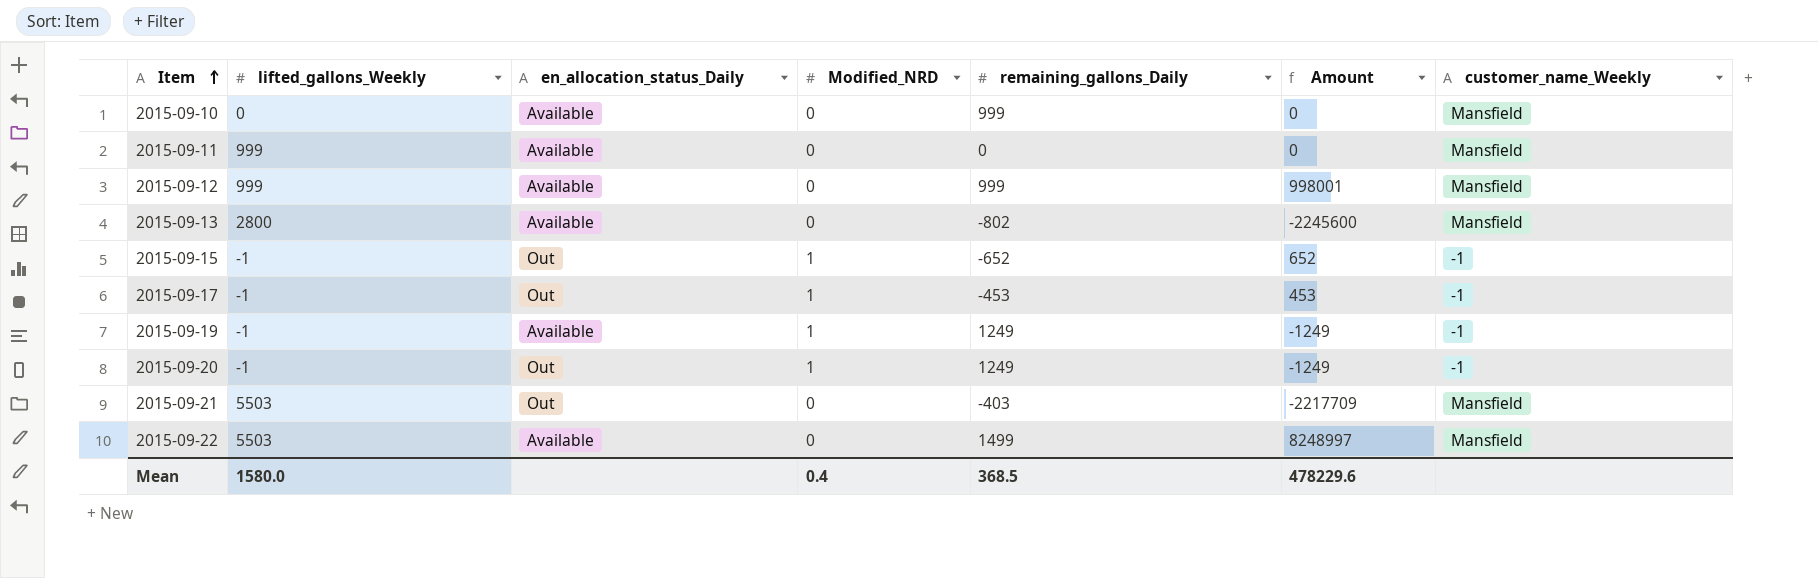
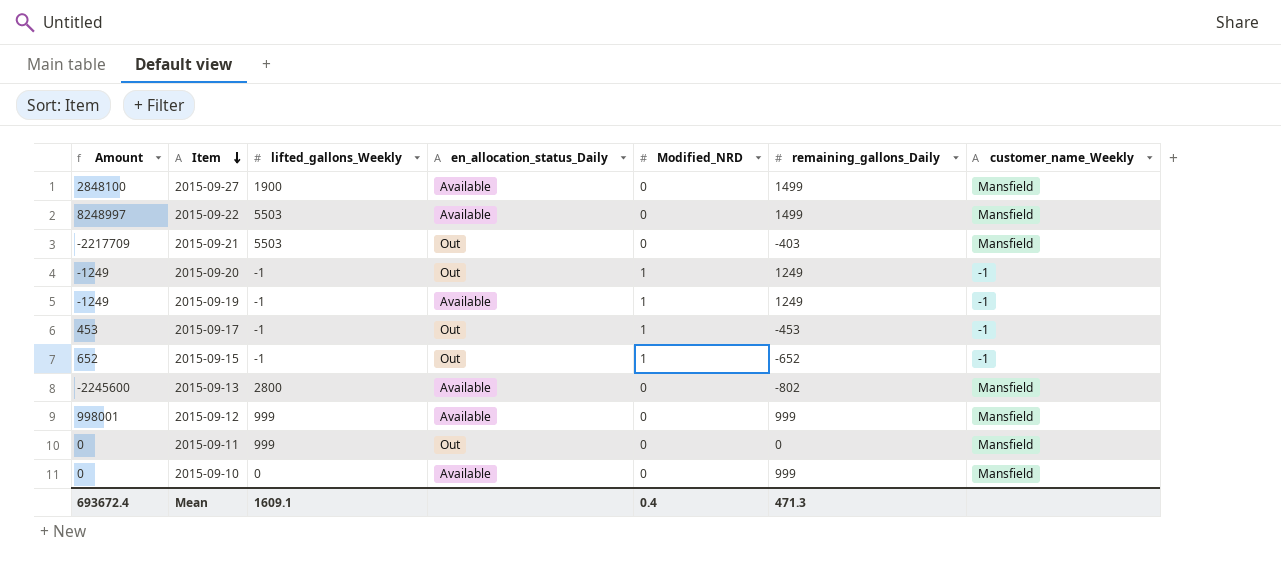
row order: Item ascending -> Item descending
column Amount | position: 6 -> 1
row 2015-09-27: none -> 2848100 | 1900 | Available | 0 | 1499 | Mansfield
2015-09-11 | en_allocation_status_Daily: Available -> Out
Mean | Amount: 478229.6 -> 693672.4
Mean | lifted_gallons_Weekly: 1580.0 -> 1609.1
Mean | remaining_gallons_Daily: 368.5 -> 471.3

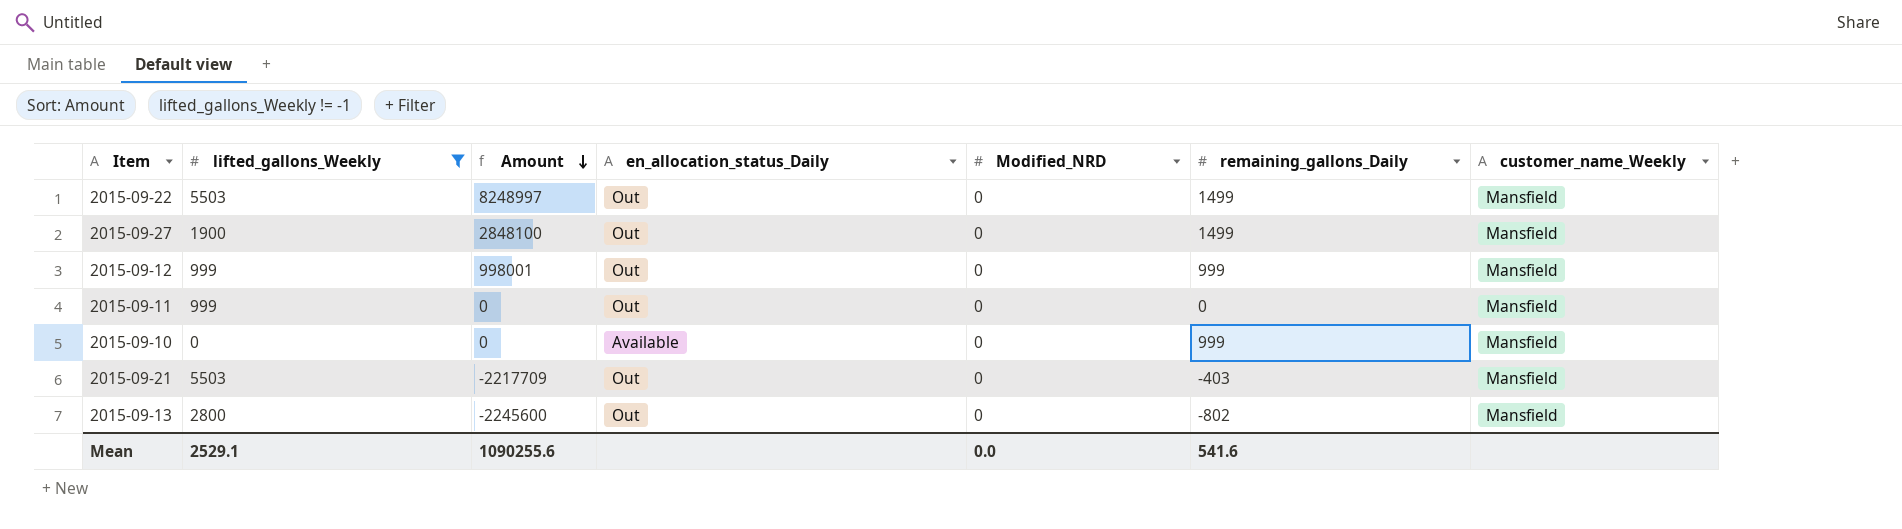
filter: none -> lifted_gallons_Weekly != -1
row order: Item descending -> Amount descending
column Amount | position: 1 -> 3
2015-09-22 | en_allocation_status_Daily: Available -> Out
2015-09-27 | en_allocation_status_Daily: Available -> Out
2015-09-12 | en_allocation_status_Daily: Available -> Out
2015-09-13 | en_allocation_status_Daily: Available -> Out
Mean | lifted_gallons_Weekly: 1609.1 -> 2529.1
Mean | Amount: 693672.4 -> 1090255.6
Mean | Modified_NRD: 0.4 -> 0.0
Mean | remaining_gallons_Daily: 471.3 -> 541.6

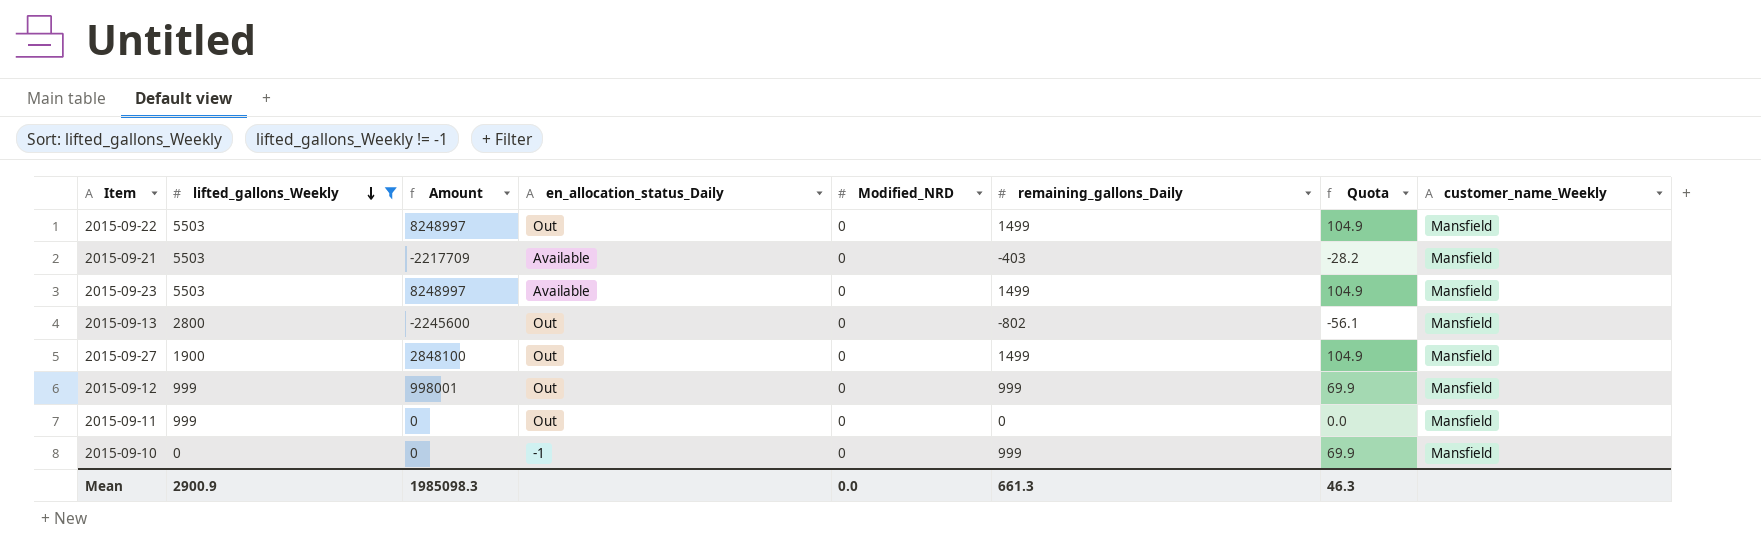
row order: Amount descending -> lifted_gallons_Weekly descending
column Quota | formula: none -> [remaining_gallons_Daily] * 0.07
2015-09-21 | en_allocation_status_Daily: Out -> Available
row 2015-09-23: none -> 5503 | 8248997 | Available | 0 | 1499 | 104.9 | Mansfield
2015-09-10 | en_allocation_status_Daily: Available -> -1
Mean | lifted_gallons_Weekly: 2529.1 -> 2900.9
Mean | Amount: 1090255.6 -> 1985098.3
Mean | remaining_gallons_Daily: 541.6 -> 661.3

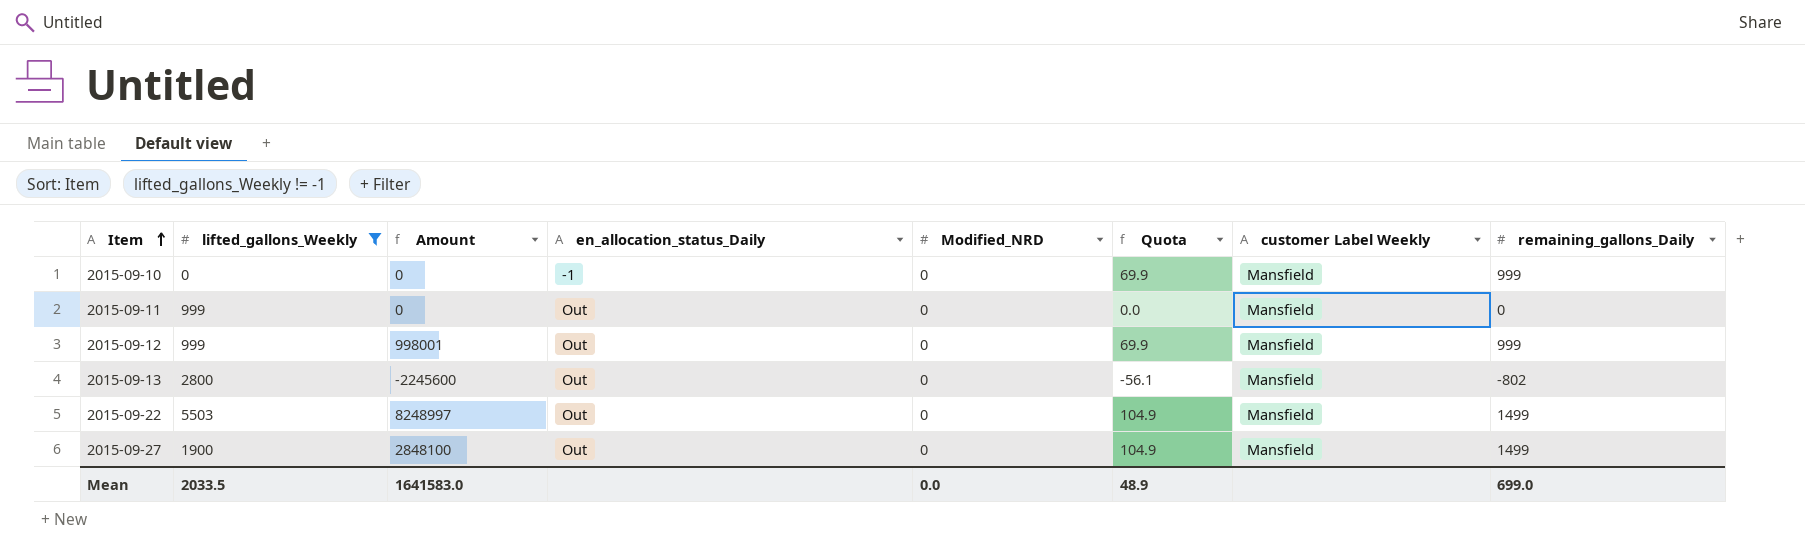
row order: lifted_gallons_Weekly descending -> Item ascending
column name: customer_name_Weekly -> customer Label Weekly
column remaining_gallons_Daily | position: 6 -> 8
row 2015-09-21: 5503 | -2217709 | Available | 0 | -403 | -28.2 | Mansfield -> none
row 2015-09-23: 5503 | 8248997 | Available | 0 | 1499 | 104.9 | Mansfield -> none
Mean | lifted_gallons_Weekly: 2900.9 -> 2033.5
Mean | Amount: 1985098.3 -> 1641583.0
Mean | Quota: 46.3 -> 48.9
Mean | remaining_gallons_Daily: 661.3 -> 699.0

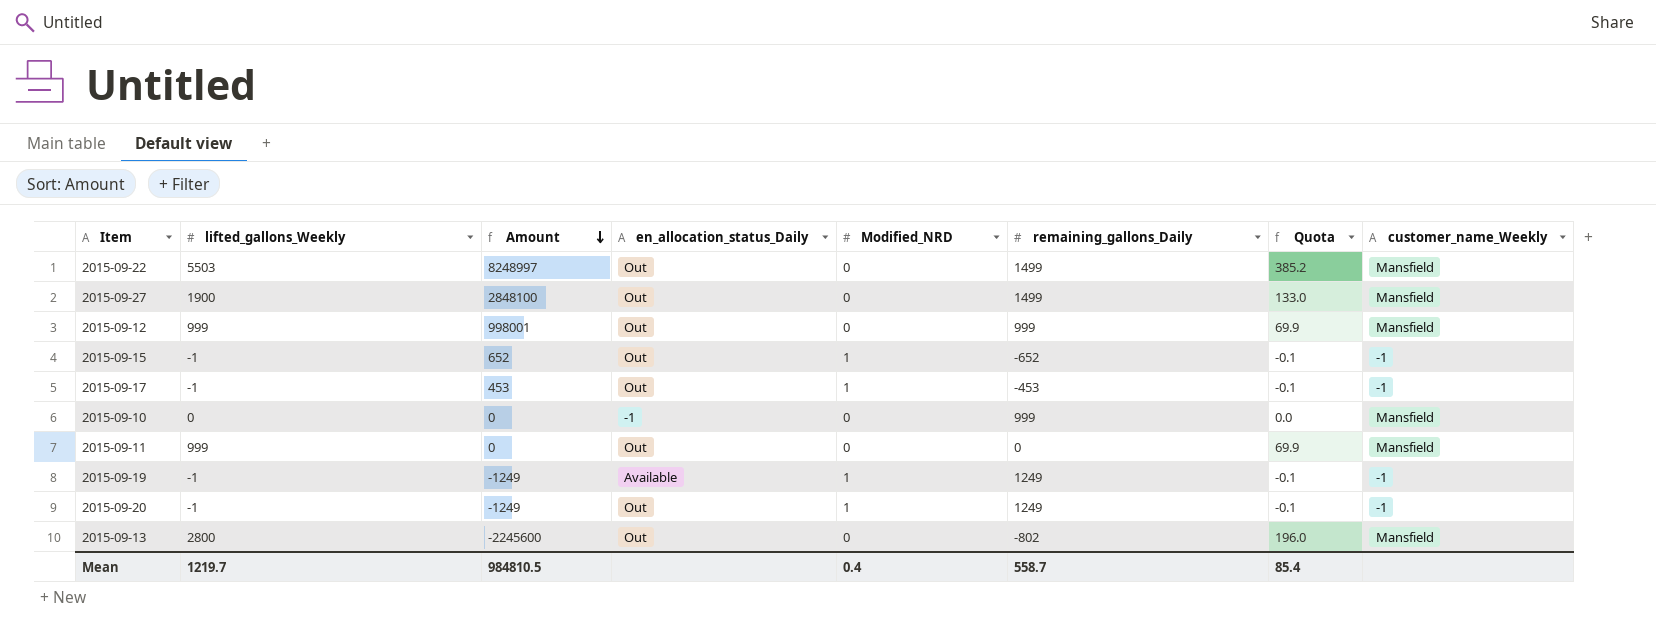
filter: lifted_gallons_Weekly != -1 -> none
row order: Item ascending -> Amount descending
column remaining_gallons_Daily | position: 8 -> 6
column Quota | formula: [remaining_gallons_Daily] * 0.07 -> [lifted_gallons_Weekly] * 0.07
column name: customer Label Weekly -> customer_name_Weekly
Mean | lifted_gallons_Weekly: 2033.5 -> 1219.7
Mean | Amount: 1641583.0 -> 984810.5
Mean | Modified_NRD: 0.0 -> 0.4
Mean | remaining_gallons_Daily: 699.0 -> 558.7
Mean | Quota: 48.9 -> 85.4

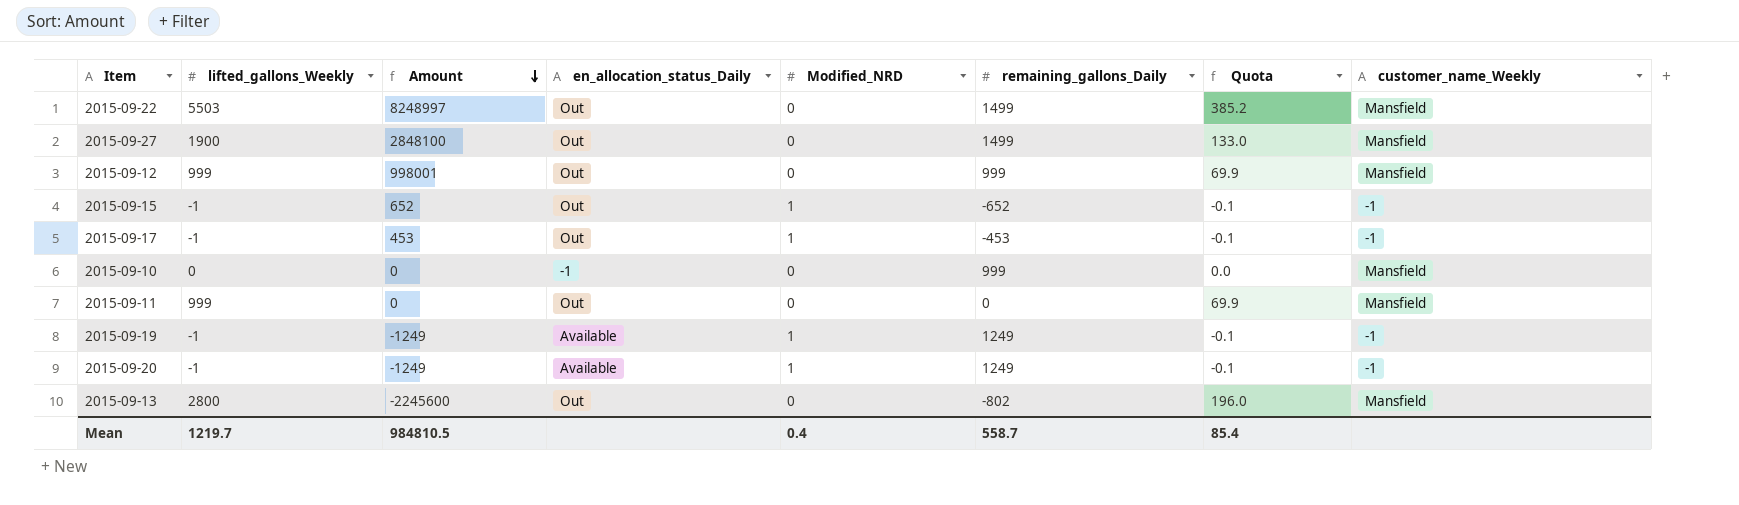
2015-09-20 | en_allocation_status_Daily: Out -> Available

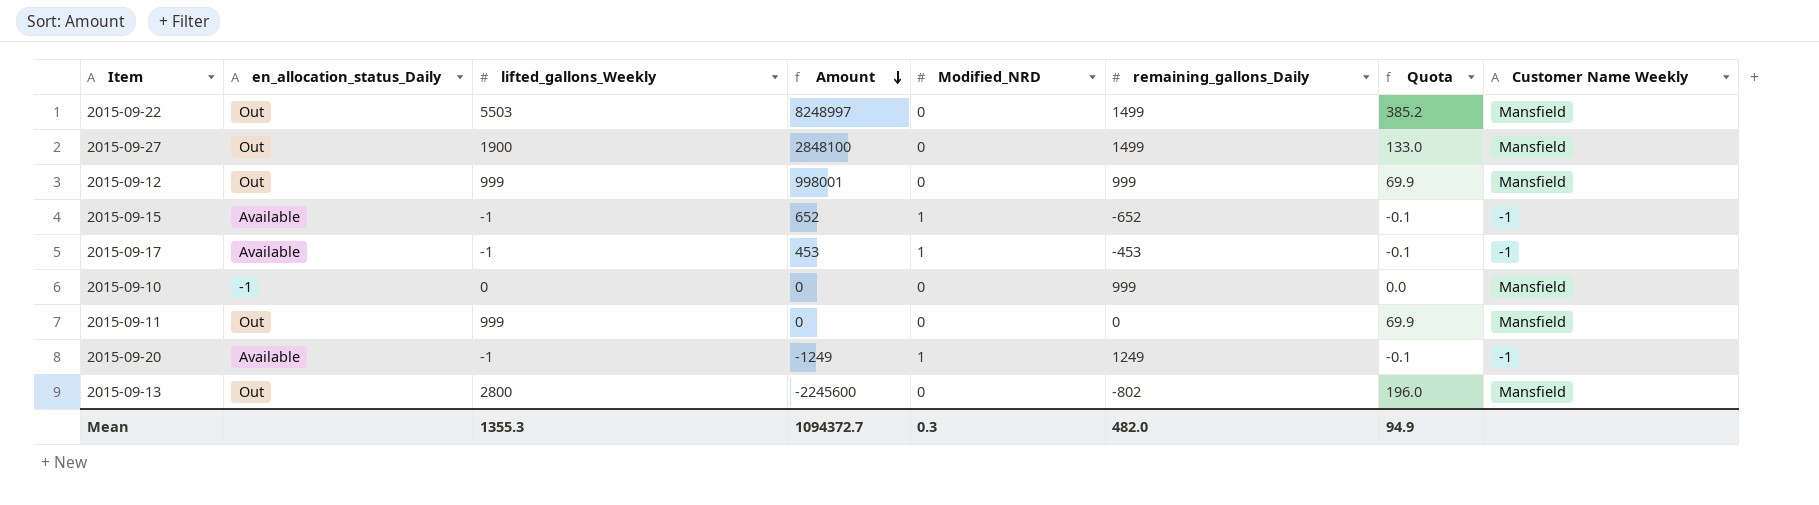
column en_allocation_status_Daily | position: 4 -> 2
column name: customer_name_Weekly -> Customer Name Weekly
row 2015-09-19: -1 | -1249 | Available | 1 | 1249 | -0.1 | -1 -> none
2015-09-15 | en_allocation_status_Daily: Out -> Available
2015-09-17 | en_allocation_status_Daily: Out -> Available
Mean | lifted_gallons_Weekly: 1219.7 -> 1355.3
Mean | Amount: 984810.5 -> 1094372.7
Mean | Modified_NRD: 0.4 -> 0.3
Mean | remaining_gallons_Daily: 558.7 -> 482.0
Mean | Quota: 85.4 -> 94.9

